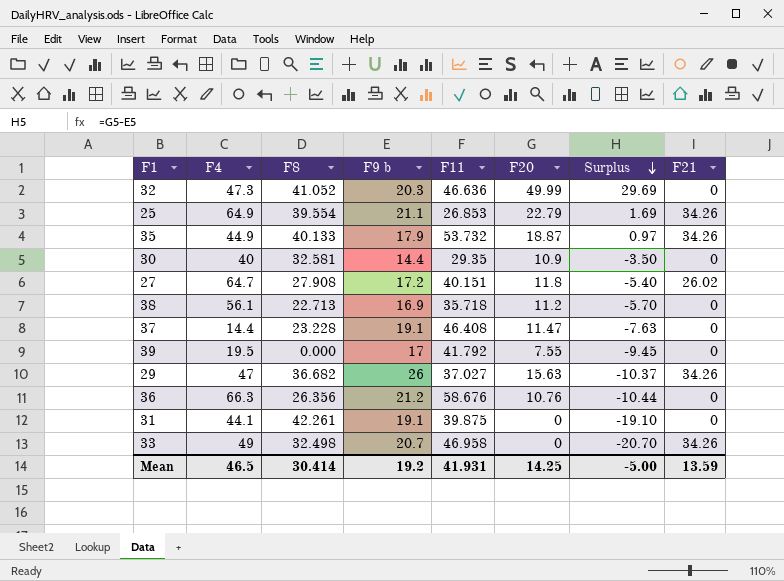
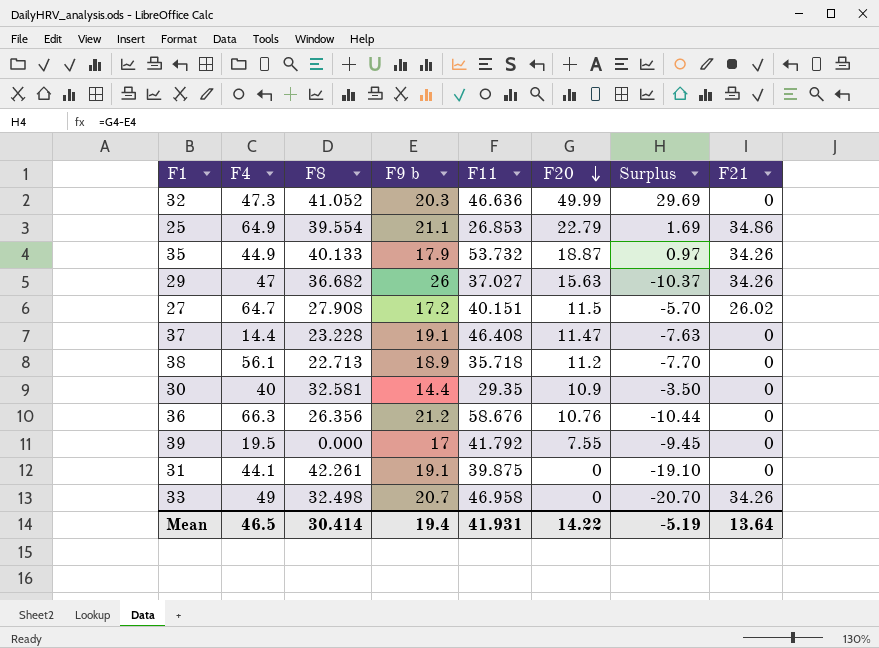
row order: Surplus descending -> F20 descending
25 | F21: 34.26 -> 34.86
27 | F20: 11.8 -> 11.5
27 | Surplus: -5.40 -> -5.70
38 | F9 b: 16.9 -> 18.9
38 | Surplus: -5.70 -> -7.70
Mean | F9 b: 19.2 -> 19.4
Mean | F20: 14.25 -> 14.22
Mean | Surplus: -5.00 -> -5.19
Mean | F21: 13.59 -> 13.64

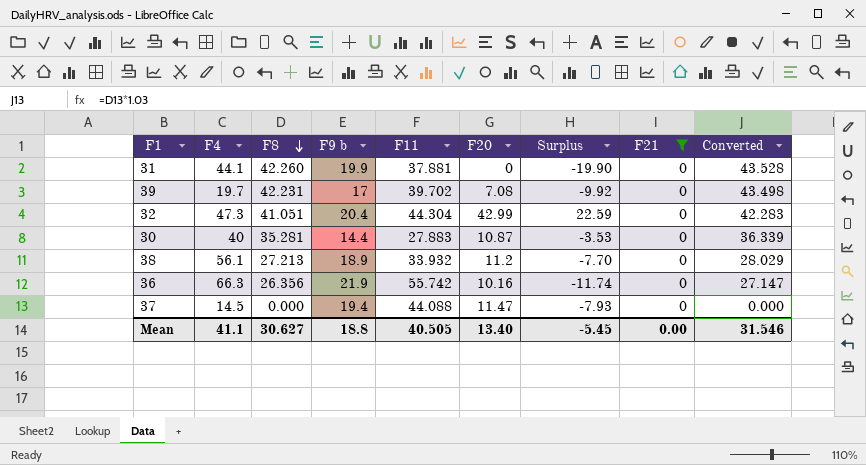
filter: none -> F21 = 0
row order: F20 descending -> F8 descending
column Converted | formula: none -> [F8] * 1.03
31 | F8: 42.261 -> 42.260
31 | F9 b: 19.1 -> 19.9
31 | F11: 39.875 -> 37.881
31 | Surplus: -19.10 -> -19.90
39 | F4: 19.5 -> 19.7
39 | F8: 0.000 -> 42.231
39 | F11: 41.792 -> 39.702
39 | F20: 7.55 -> 7.08
39 | Surplus: -9.45 -> -9.92
32 | F8: 41.052 -> 41.051
32 | F9 b: 20.3 -> 20.4
32 | F11: 46.636 -> 44.304
32 | F20: 49.99 -> 42.99
32 | Surplus: 29.69 -> 22.59
30 | F8: 32.581 -> 35.281
30 | F11: 29.35 -> 27.883
30 | F20: 10.9 -> 10.87
30 | Surplus: -3.50 -> -3.53
38 | F8: 22.713 -> 27.213
38 | F11: 35.718 -> 33.932
36 | F9 b: 21.2 -> 21.9
36 | F11: 58.676 -> 55.742
36 | F20: 10.76 -> 10.16
36 | Surplus: -10.44 -> -11.74
37 | F4: 14.4 -> 14.5
37 | F8: 23.228 -> 0.000
37 | F9 b: 19.1 -> 19.4
37 | F11: 46.408 -> 44.088
37 | Surplus: -7.63 -> -7.93
Mean | F4: 46.5 -> 41.1
Mean | F8: 30.414 -> 30.627
Mean | F9 b: 19.4 -> 18.8
Mean | F11: 41.931 -> 40.505
Mean | F20: 14.22 -> 13.40
Mean | Surplus: -5.19 -> -5.45
Mean | F21: 13.64 -> 0.00

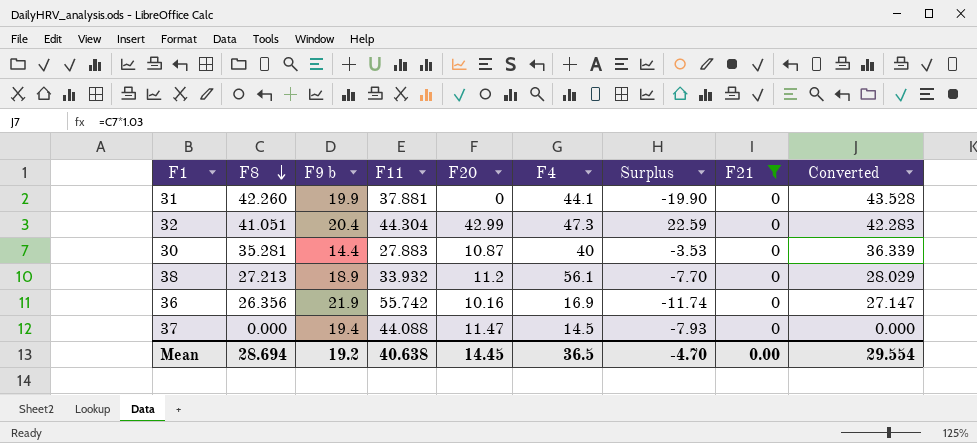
column F4 | position: 2 -> 6
row 39: 19.7 | 42.231 | 17 | 39.702 | 7.08 | -9.92 | 0 | 43.498 -> none
36 | F4: 66.3 -> 16.9
Mean | F8: 30.627 -> 28.694
Mean | F9 b: 18.8 -> 19.2
Mean | F11: 40.505 -> 40.638
Mean | F20: 13.40 -> 14.45
Mean | F4: 41.1 -> 36.5
Mean | Surplus: -5.45 -> -4.70
Mean | Converted: 31.546 -> 29.554

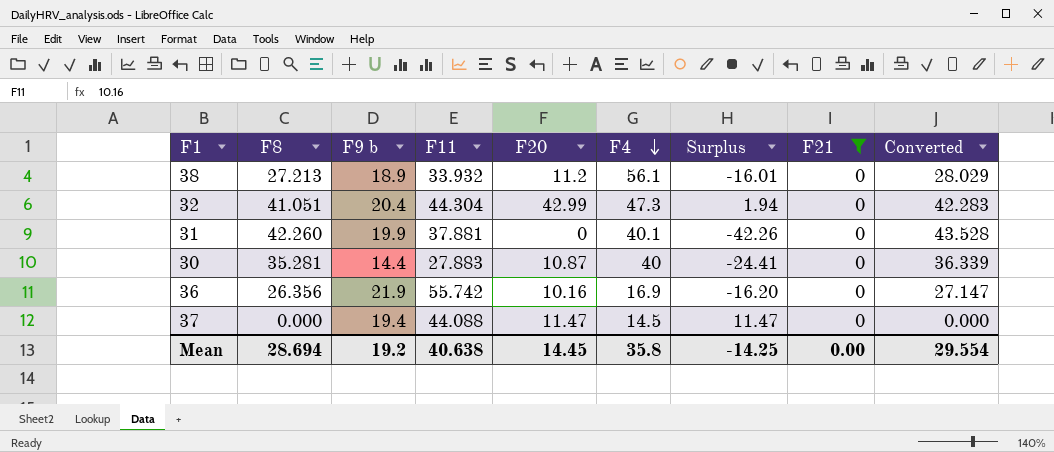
row order: F8 descending -> F4 descending
column Surplus | formula: [F20] - [F9 b] -> [F20] - [F8]
31 | F4: 44.1 -> 40.1
Mean | F4: 36.5 -> 35.8
Mean | Surplus: -4.70 -> -14.25

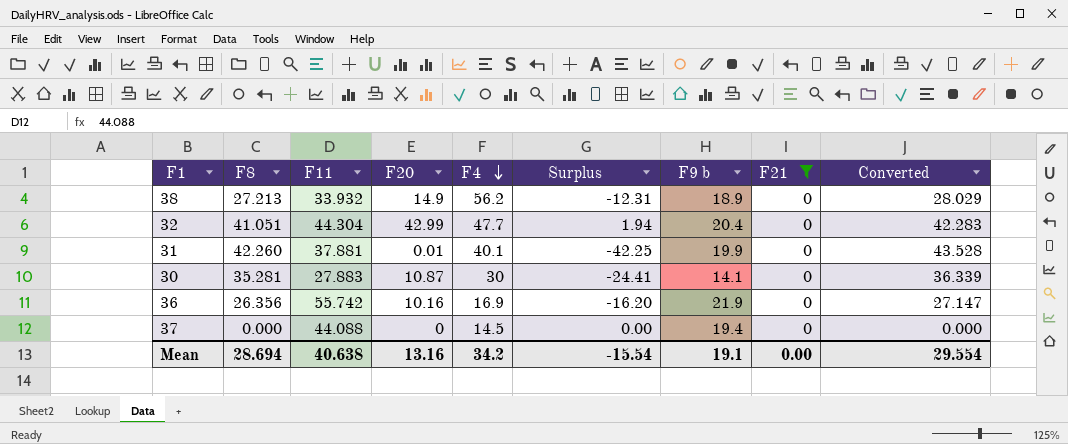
column F9 b | position: 3 -> 7
38 | F20: 11.2 -> 14.9
38 | F4: 56.1 -> 56.2
38 | Surplus: -16.01 -> -12.31
32 | F4: 47.3 -> 47.7
31 | F20: 0 -> 0.01
31 | Surplus: -42.26 -> -42.25
30 | F4: 40 -> 30
30 | F9 b: 14.4 -> 14.1
37 | F20: 11.47 -> 0
37 | Surplus: 11.47 -> 0.00
Mean | F20: 14.45 -> 13.16
Mean | F4: 35.8 -> 34.2
Mean | Surplus: -14.25 -> -15.54
Mean | F9 b: 19.2 -> 19.1

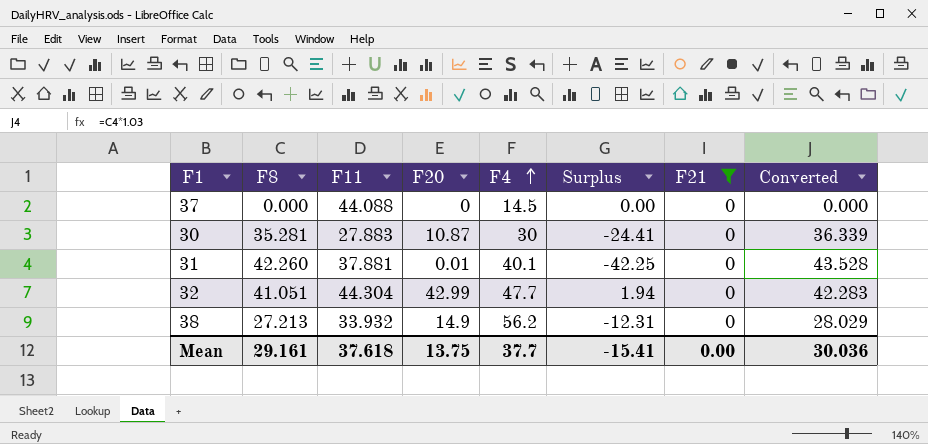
row order: F4 descending -> F4 ascending
column F9 b | position: 7 -> none
row 36: 26.356 | 55.742 | 10.16 | 16.9 | -16.20 | 21.9 | 0 | 27.147 -> none
Mean | F8: 28.694 -> 29.161
Mean | F11: 40.638 -> 37.618
Mean | F20: 13.16 -> 13.75
Mean | F4: 34.2 -> 37.7
Mean | Surplus: -15.54 -> -15.41
Mean | Converted: 29.554 -> 30.036

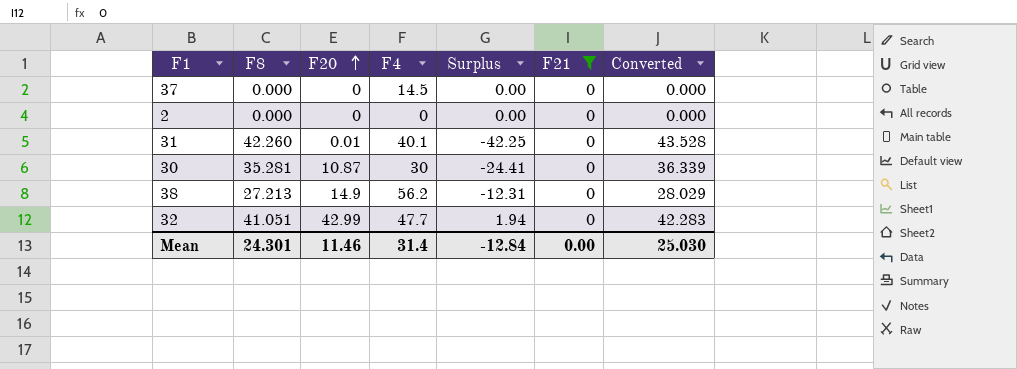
row order: F4 ascending -> F20 ascending
column F11 | position: 3 -> none
row 2: none -> 0.000 | 0 | 0 | 0.00 | 0 | 0.000
Mean | F8: 29.161 -> 24.301
Mean | F20: 13.75 -> 11.46
Mean | F4: 37.7 -> 31.4
Mean | Surplus: -15.41 -> -12.84
Mean | Converted: 30.036 -> 25.030

